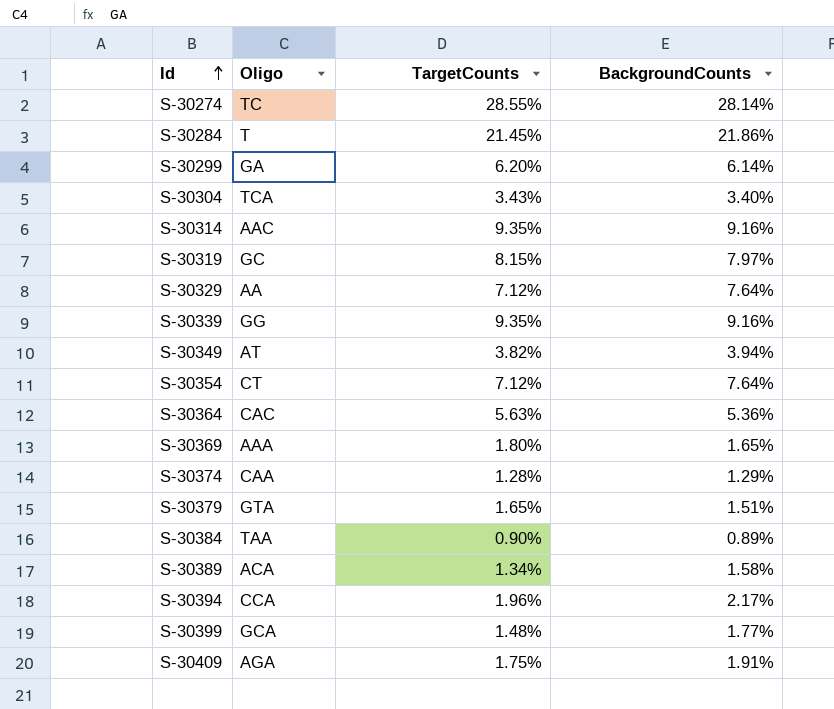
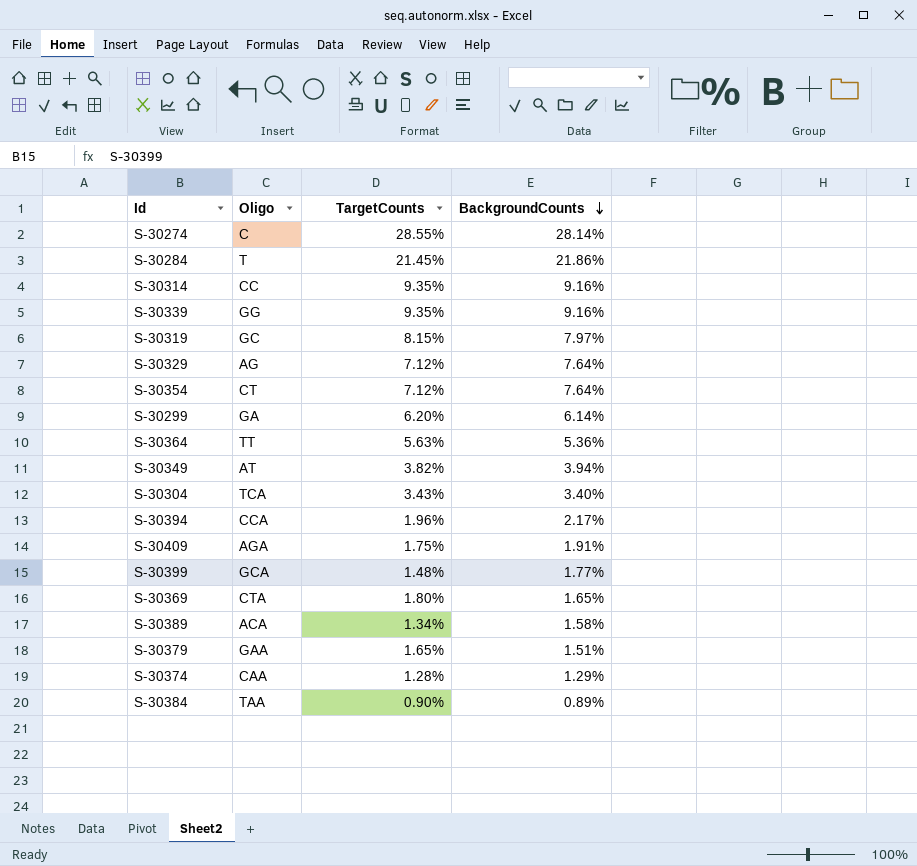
row order: Id ascending -> BackgroundCounts descending
S-30274 | Oligo: TC -> C
S-30314 | Oligo: AAC -> CC
S-30329 | Oligo: AA -> AG
S-30364 | Oligo: CAC -> TT
S-30369 | Oligo: AAA -> CTA
S-30379 | Oligo: GTA -> GAA

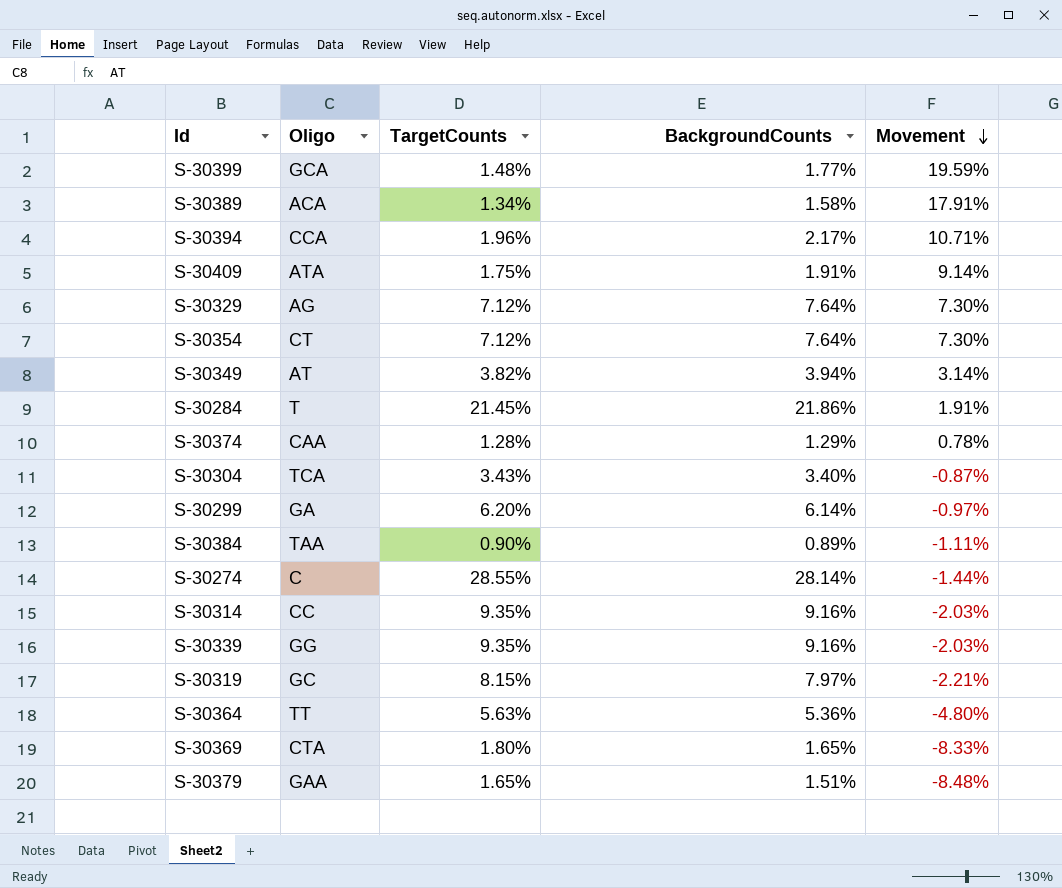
row order: BackgroundCounts descending -> Movement descending
column Movement | formula: none -> ([BackgroundCounts] - [TargetCounts]) / [TargetCounts]
S-30409 | Oligo: AGA -> ATA

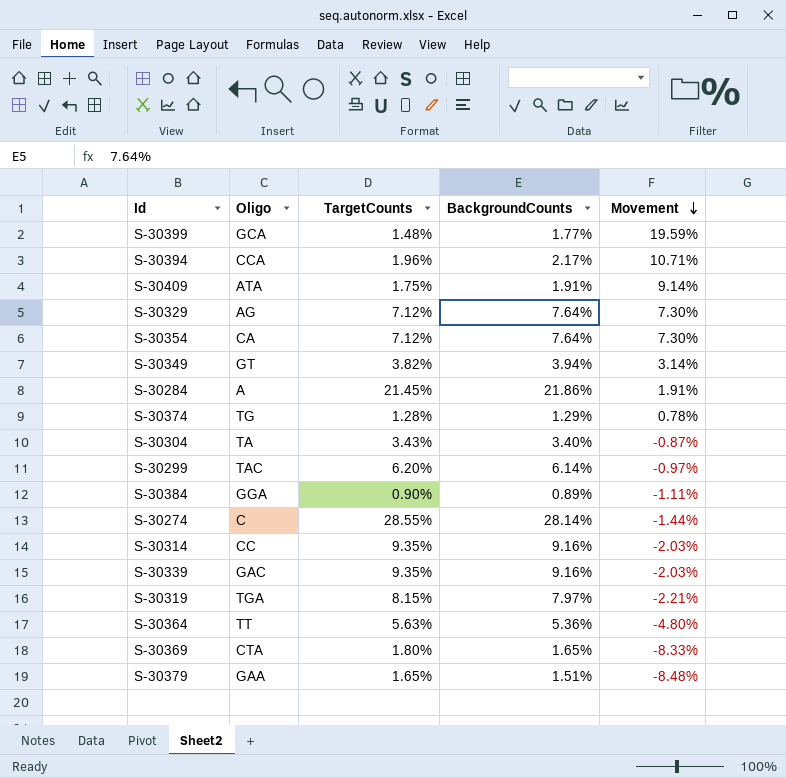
row S-30389: ACA | 1.34% | 1.58% | 17.91% -> none
S-30354 | Oligo: CT -> CA
S-30349 | Oligo: AT -> GT
S-30284 | Oligo: T -> A
S-30374 | Oligo: CAA -> TG
S-30304 | Oligo: TCA -> TA
S-30299 | Oligo: GA -> TAC
S-30384 | Oligo: TAA -> GGA
S-30339 | Oligo: GG -> GAC
S-30319 | Oligo: GC -> TGA

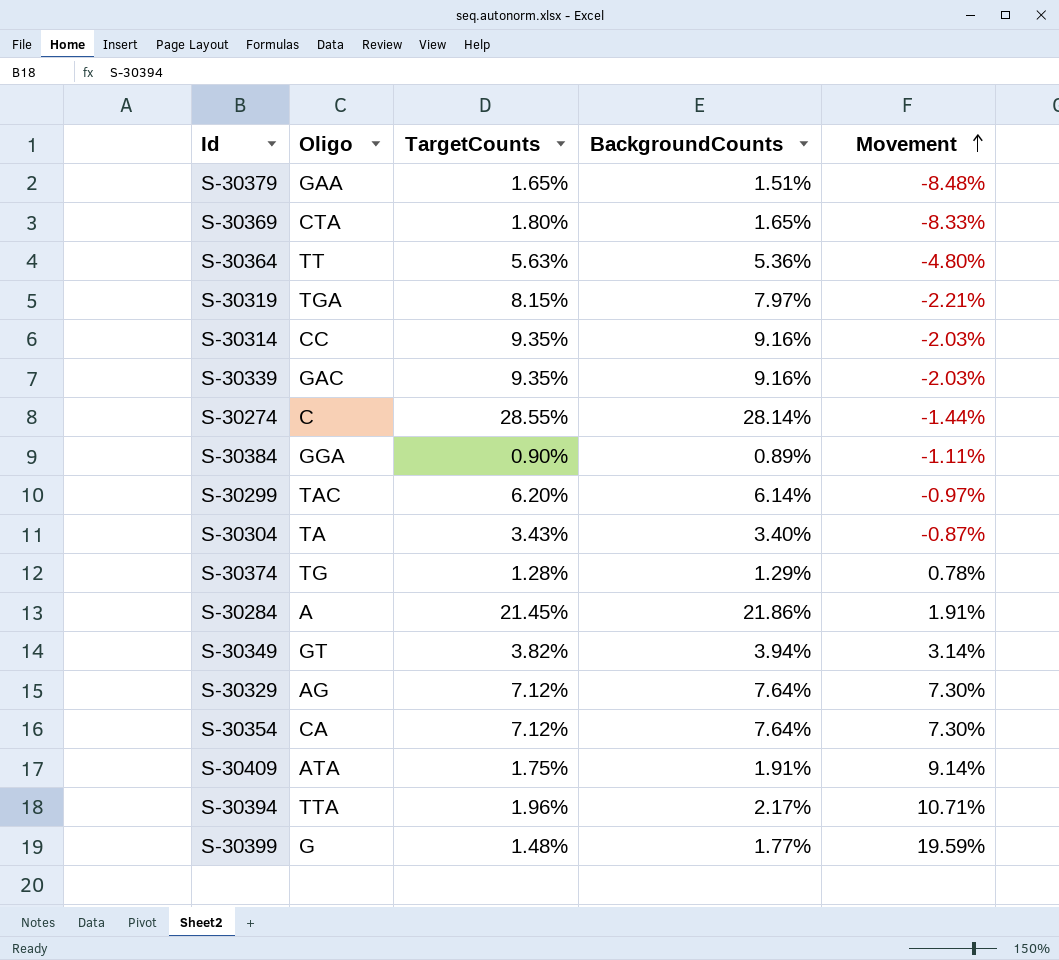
row order: Movement descending -> Movement ascending
S-30394 | Oligo: CCA -> TTA
S-30399 | Oligo: GCA -> G

